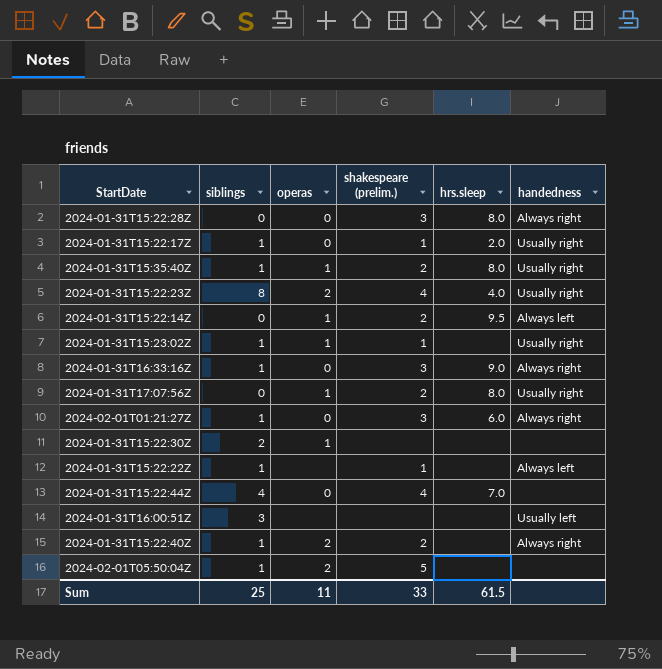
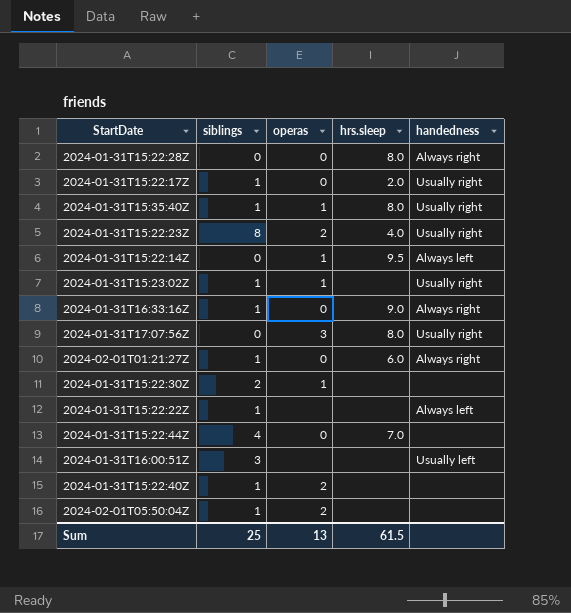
column shakespeare (prelim.) | position: 4 -> none
2024-01-31T17:07:56Z | operas: 1 -> 3
2024-01-31T15:22:40Z | handedness: Always right -> none
Sum | operas: 11 -> 13

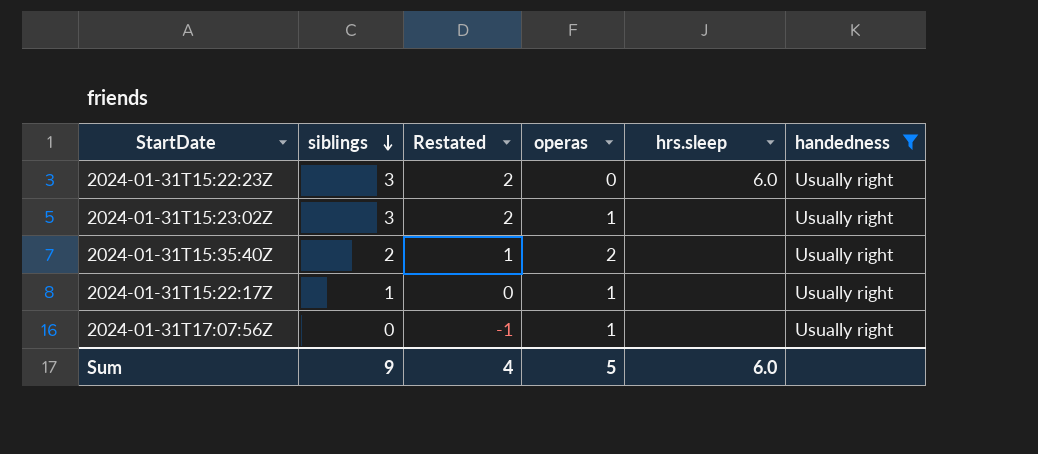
filter: none -> handedness = Usually right
row order: none -> siblings descending
column Restated | formula: none -> [siblings] - 1
2024-01-31T15:22:23Z | siblings: 8 -> 3
2024-01-31T15:22:23Z | operas: 2 -> 0
2024-01-31T15:22:23Z | hrs.sleep: 4.0 -> 6.0
2024-01-31T15:23:02Z | siblings: 1 -> 3
2024-01-31T15:35:40Z | siblings: 1 -> 2
2024-01-31T15:35:40Z | operas: 1 -> 2
2024-01-31T15:35:40Z | hrs.sleep: 8.0 -> none
2024-01-31T15:22:17Z | operas: 0 -> 1
2024-01-31T15:22:17Z | hrs.sleep: 2.0 -> none
2024-01-31T17:07:56Z | operas: 3 -> 1
2024-01-31T17:07:56Z | hrs.sleep: 8.0 -> none
Sum | siblings: 25 -> 9
Sum | operas: 13 -> 5
Sum | hrs.sleep: 61.5 -> 6.0

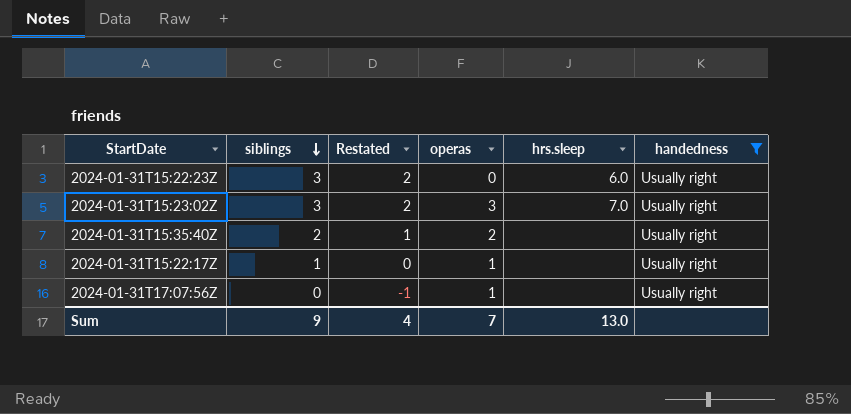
2024-01-31T15:23:02Z | operas: 1 -> 3
2024-01-31T15:23:02Z | hrs.sleep: none -> 7.0
Sum | operas: 5 -> 7
Sum | hrs.sleep: 6.0 -> 13.0

